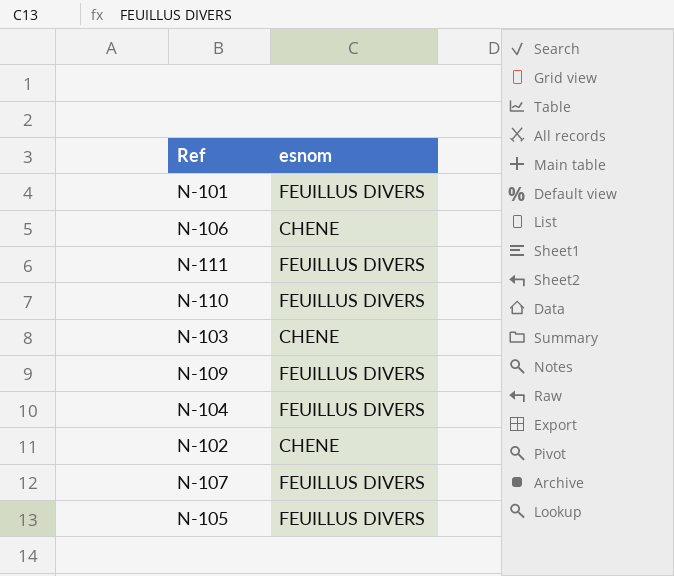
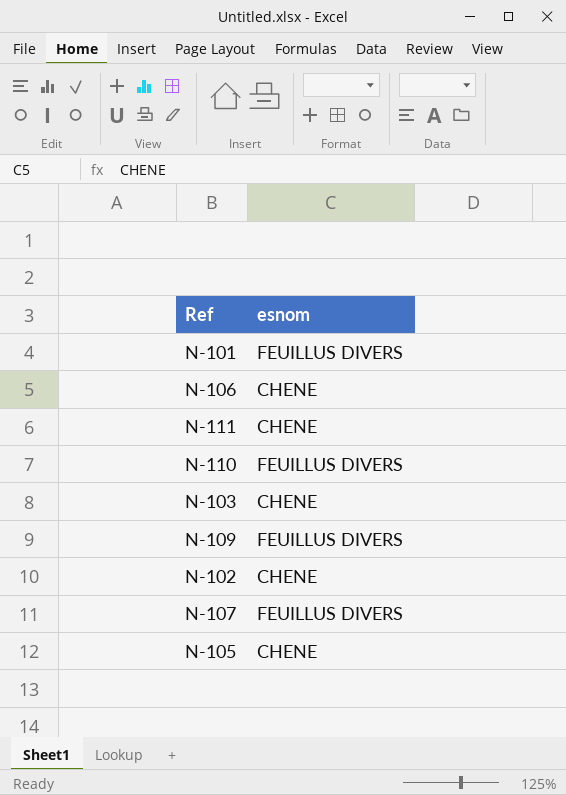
row N-104: FEUILLUS DIVERS -> none
N-111 | esnom: FEUILLUS DIVERS -> CHENE
N-105 | esnom: FEUILLUS DIVERS -> CHENE

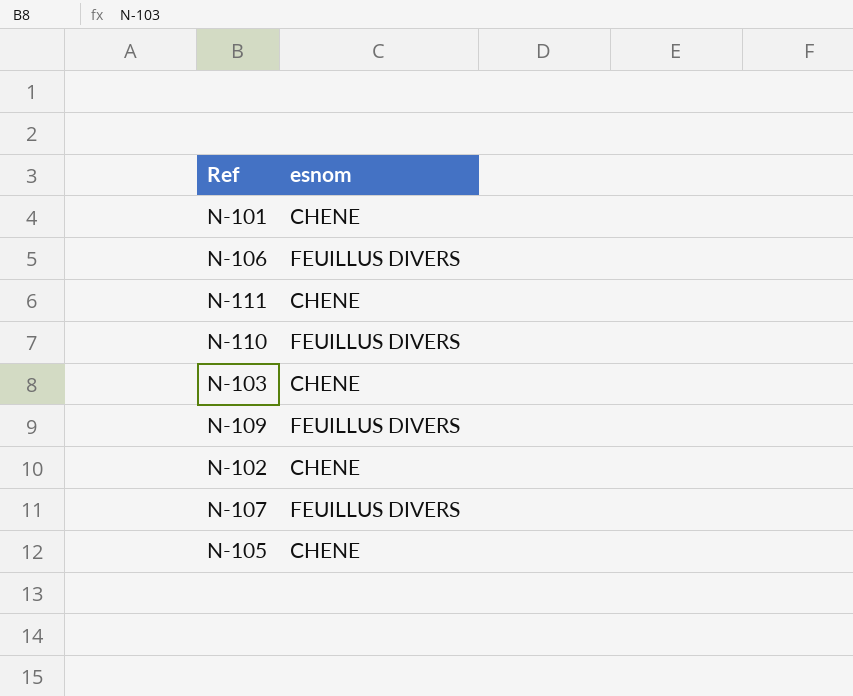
N-101 | esnom: FEUILLUS DIVERS -> CHENE
N-106 | esnom: CHENE -> FEUILLUS DIVERS

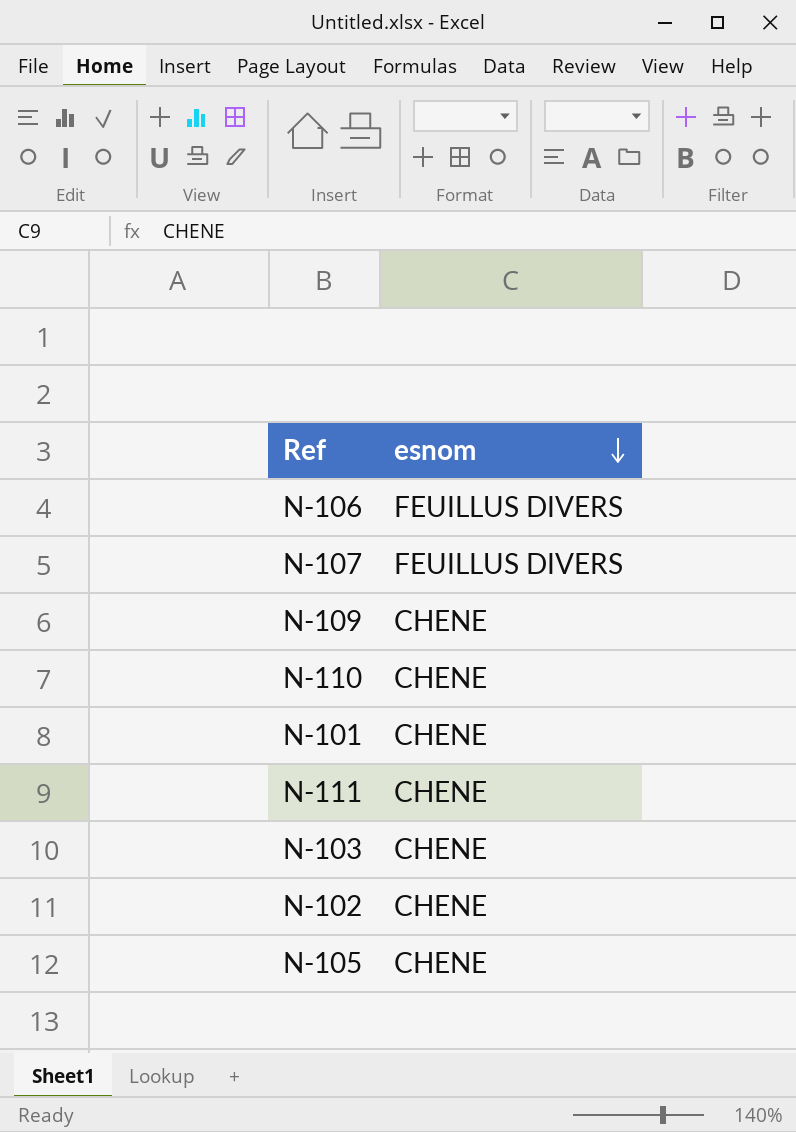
row order: none -> esnom descending
N-109 | esnom: FEUILLUS DIVERS -> CHENE
N-110 | esnom: FEUILLUS DIVERS -> CHENE

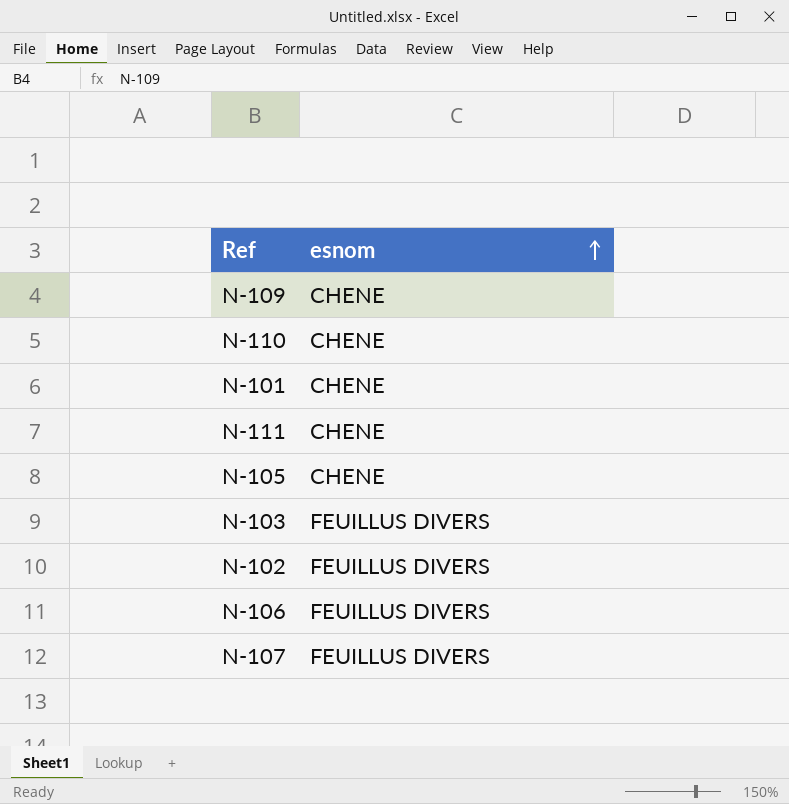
row order: esnom descending -> esnom ascending
N-103 | esnom: CHENE -> FEUILLUS DIVERS
N-102 | esnom: CHENE -> FEUILLUS DIVERS

